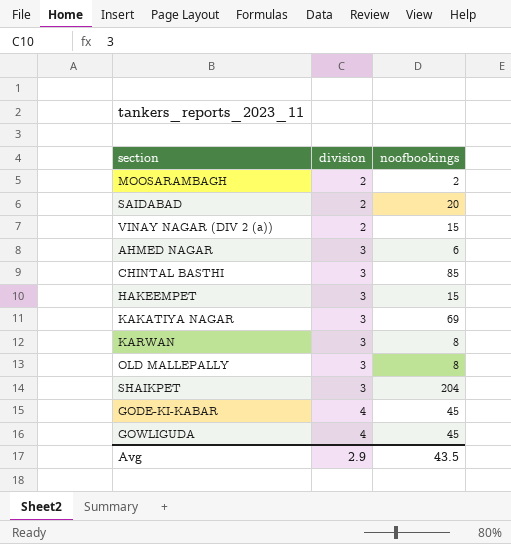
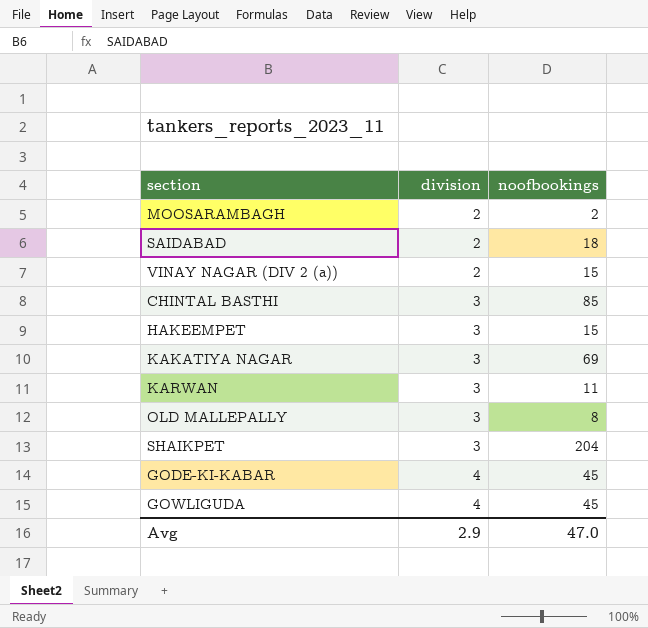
row AHMED NAGAR: 3 | 6 -> none
SAIDABAD | noofbookings: 20 -> 18
KARWAN | noofbookings: 8 -> 11
Avg | noofbookings: 43.5 -> 47.0

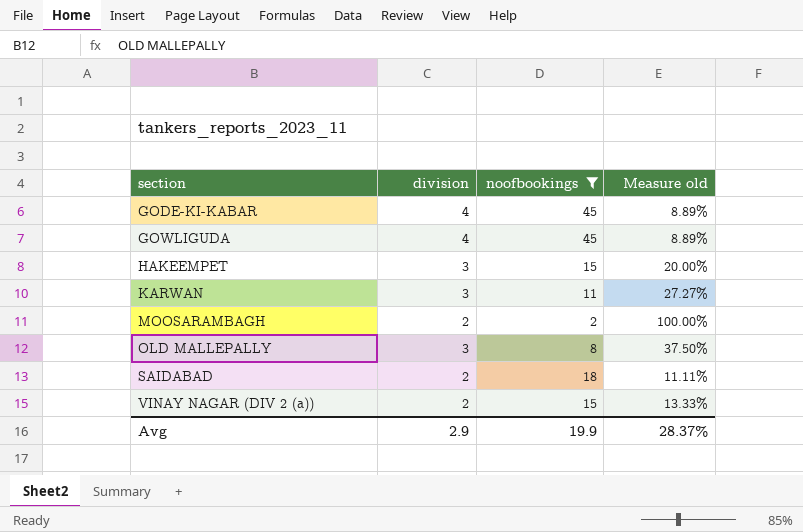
filter: none -> noofbookings <= 45
row order: division ascending -> section ascending
column Measure old | formula: none -> [division] / [noofbookings]
Avg | noofbookings: 47.0 -> 19.9

